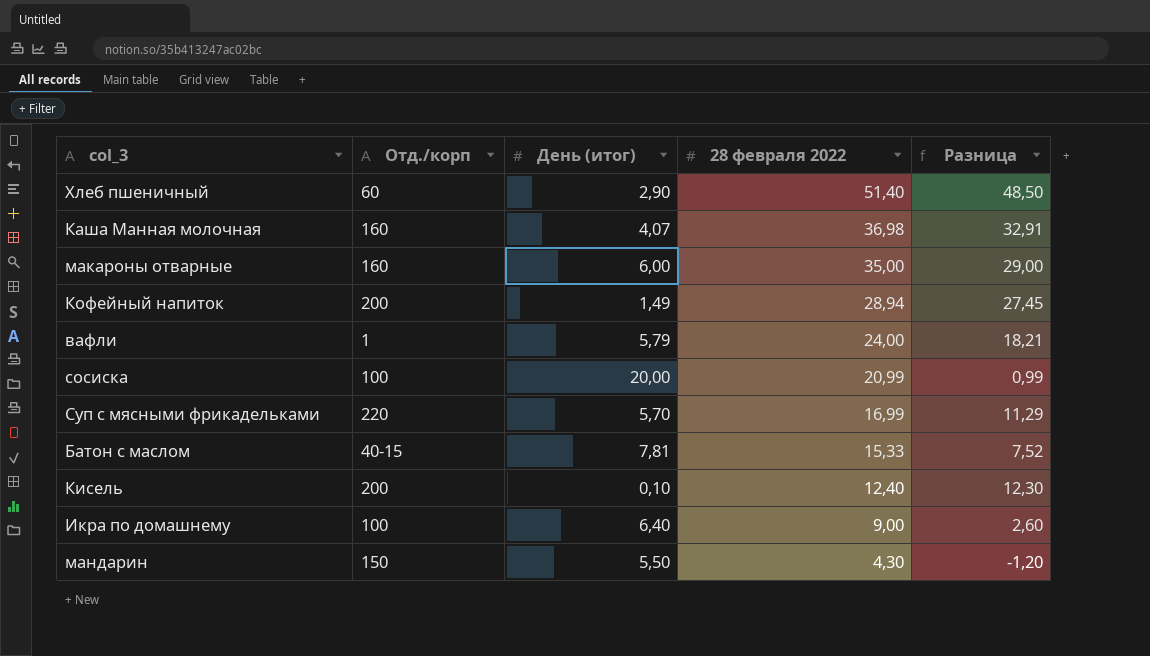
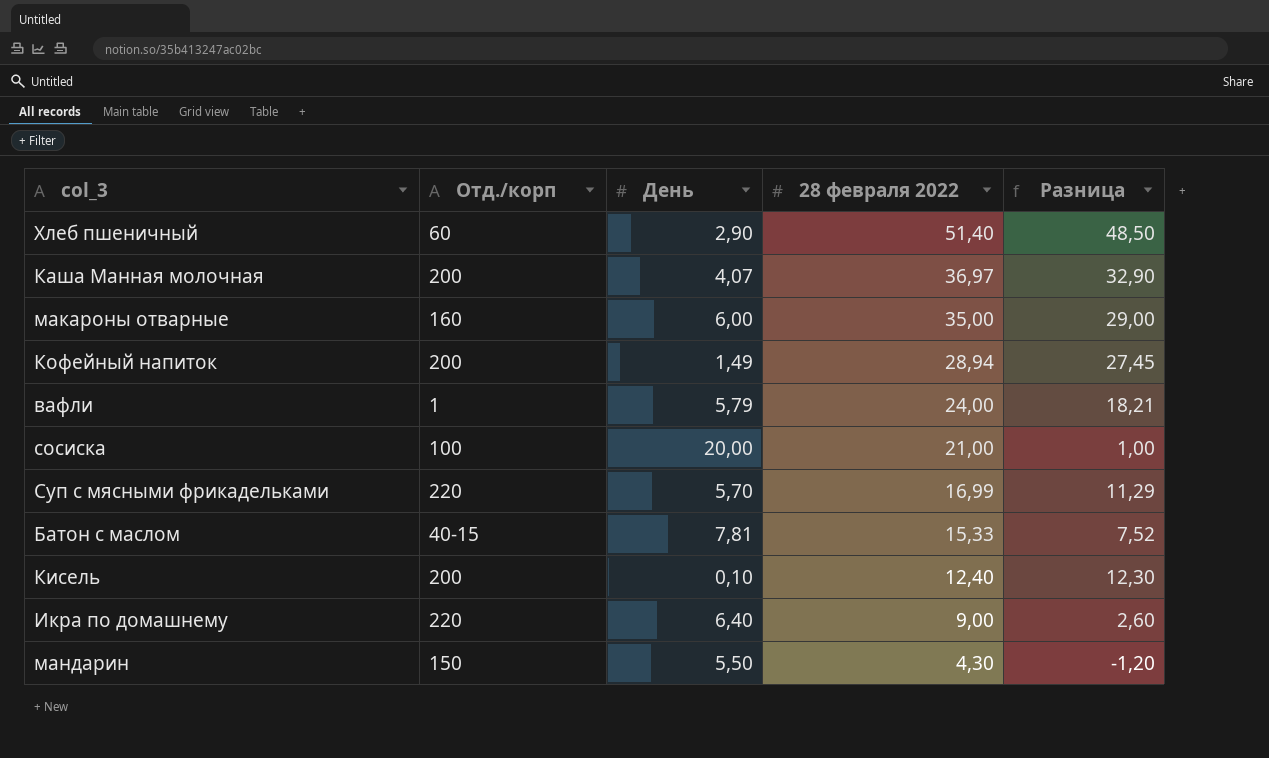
column name: День (итог) -> День
Каша Манная молочная | Отд./корп: 160 -> 200
Каша Манная молочная | 28 февраля 2022: 36,98 -> 36,97
Каша Манная молочная | Разница: 32,91 -> 32,90
сосиска | 28 февраля 2022: 20,99 -> 21,00
сосиска | Разница: 0,99 -> 1,00
Икра по домашнему | Отд./корп: 100 -> 220

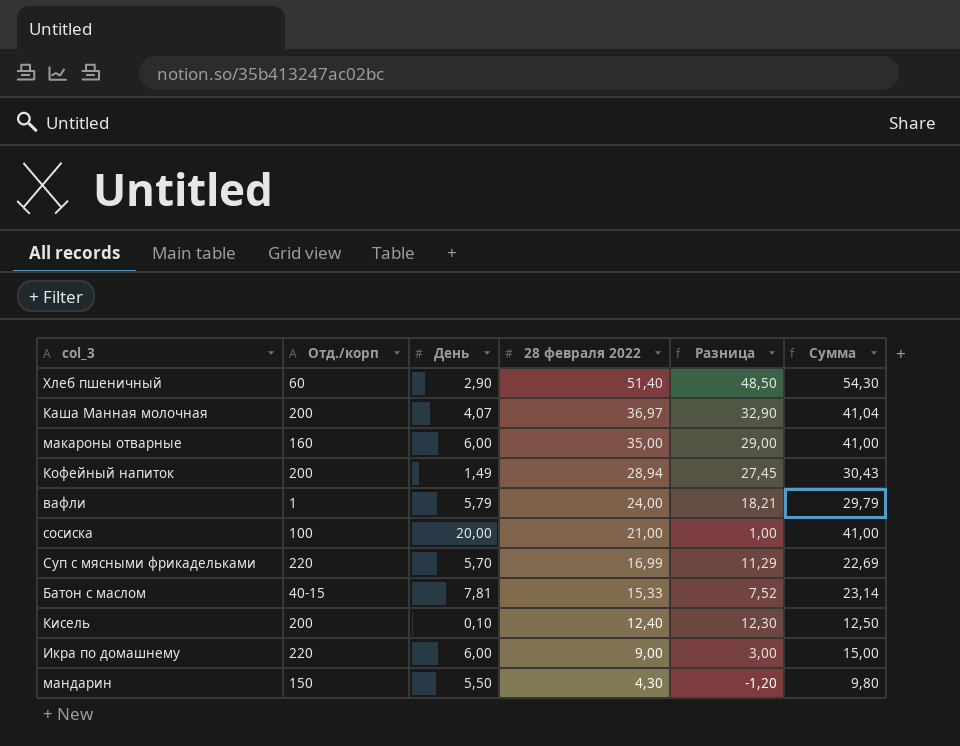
column Сумма | formula: none -> [День] + [28 февраля 2022]
Икра по домашнему | День: 6,40 -> 6,00
Икра по домашнему | Разница: 2,60 -> 3,00

